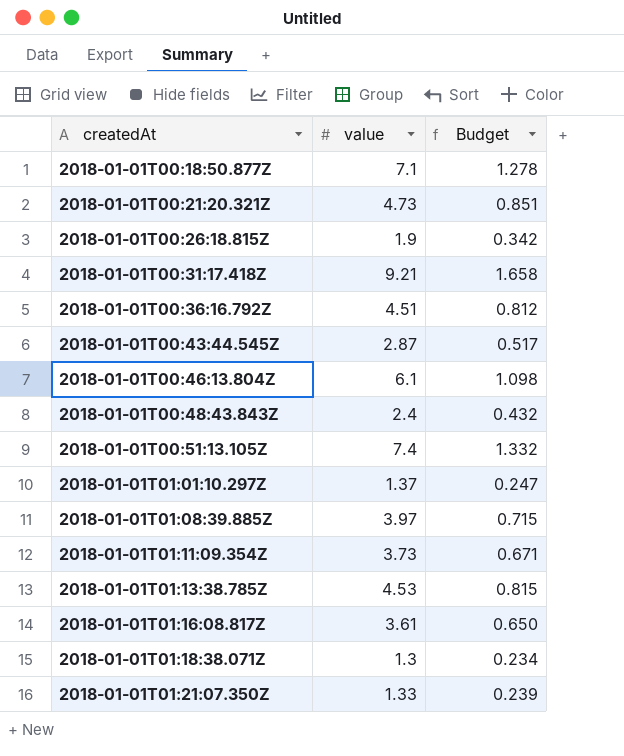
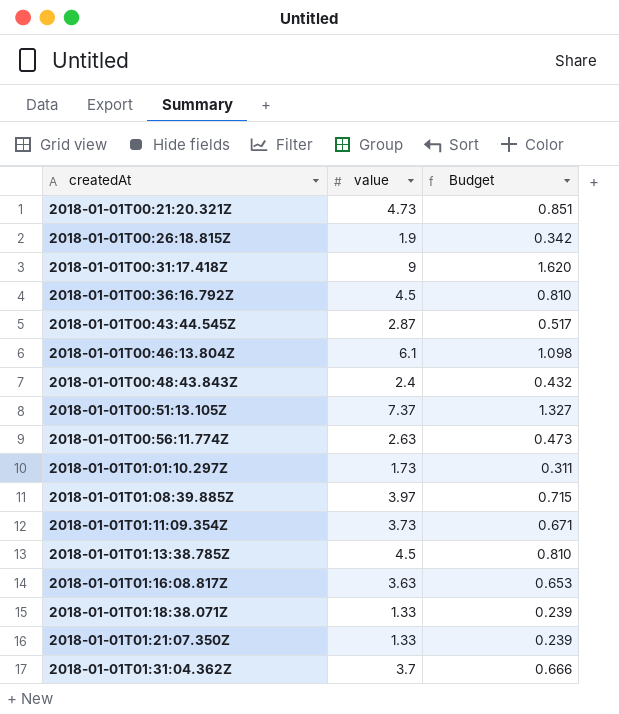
row 2018-01-01T00:18:50.877Z: 7.1 | 1.278 -> none
2018-01-01T00:31:17.418Z | value: 9.21 -> 9
2018-01-01T00:31:17.418Z | Budget: 1.658 -> 1.620
2018-01-01T00:36:16.792Z | value: 4.51 -> 4.5
2018-01-01T00:36:16.792Z | Budget: 0.812 -> 0.810
2018-01-01T00:51:13.105Z | value: 7.4 -> 7.37
2018-01-01T00:51:13.105Z | Budget: 1.332 -> 1.327
row 2018-01-01T00:56:11.774Z: none -> 2.63 | 0.473
2018-01-01T01:01:10.297Z | value: 1.37 -> 1.73
2018-01-01T01:01:10.297Z | Budget: 0.247 -> 0.311
2018-01-01T01:13:38.785Z | value: 4.53 -> 4.5
2018-01-01T01:13:38.785Z | Budget: 0.815 -> 0.810
2018-01-01T01:16:08.817Z | value: 3.61 -> 3.63
2018-01-01T01:16:08.817Z | Budget: 0.650 -> 0.653
2018-01-01T01:18:38.071Z | value: 1.3 -> 1.33
2018-01-01T01:18:38.071Z | Budget: 0.234 -> 0.239
row 2018-01-01T01:31:04.362Z: none -> 3.7 | 0.666

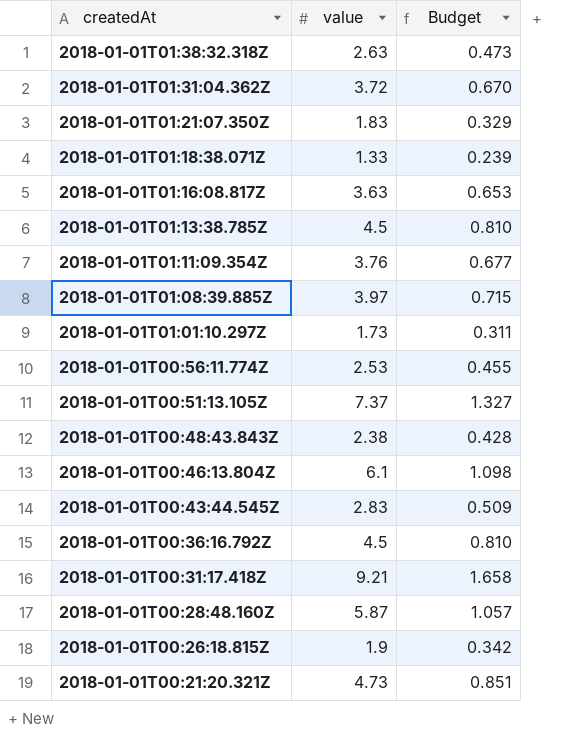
row order: createdAt ascending -> createdAt descending
row 2018-01-01T01:38:32.318Z: none -> 2.63 | 0.473
2018-01-01T01:31:04.362Z | value: 3.7 -> 3.72
2018-01-01T01:31:04.362Z | Budget: 0.666 -> 0.670
2018-01-01T01:21:07.350Z | value: 1.33 -> 1.83
2018-01-01T01:21:07.350Z | Budget: 0.239 -> 0.329
2018-01-01T01:11:09.354Z | value: 3.73 -> 3.76
2018-01-01T01:11:09.354Z | Budget: 0.671 -> 0.677
2018-01-01T00:56:11.774Z | value: 2.63 -> 2.53
2018-01-01T00:56:11.774Z | Budget: 0.473 -> 0.455
2018-01-01T00:48:43.843Z | value: 2.4 -> 2.38
2018-01-01T00:48:43.843Z | Budget: 0.432 -> 0.428
2018-01-01T00:43:44.545Z | value: 2.87 -> 2.83
2018-01-01T00:43:44.545Z | Budget: 0.517 -> 0.509
2018-01-01T00:31:17.418Z | value: 9 -> 9.21
2018-01-01T00:31:17.418Z | Budget: 1.620 -> 1.658
row 2018-01-01T00:28:48.160Z: none -> 5.87 | 1.057

